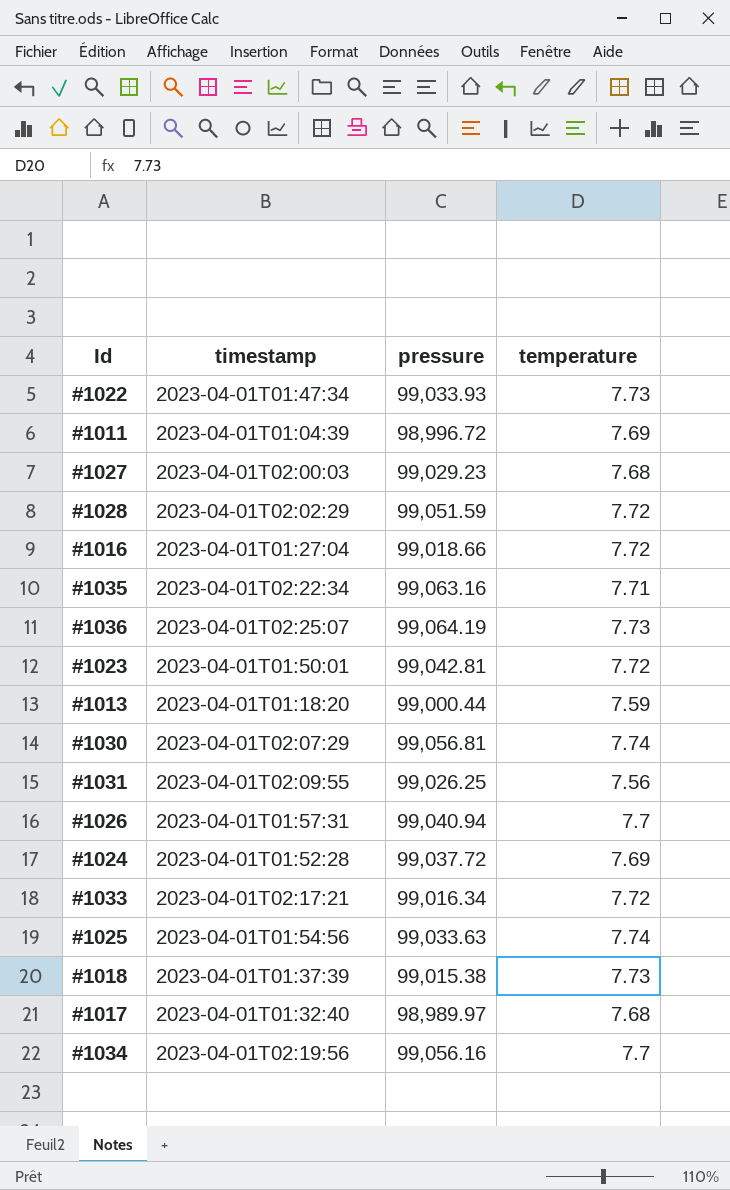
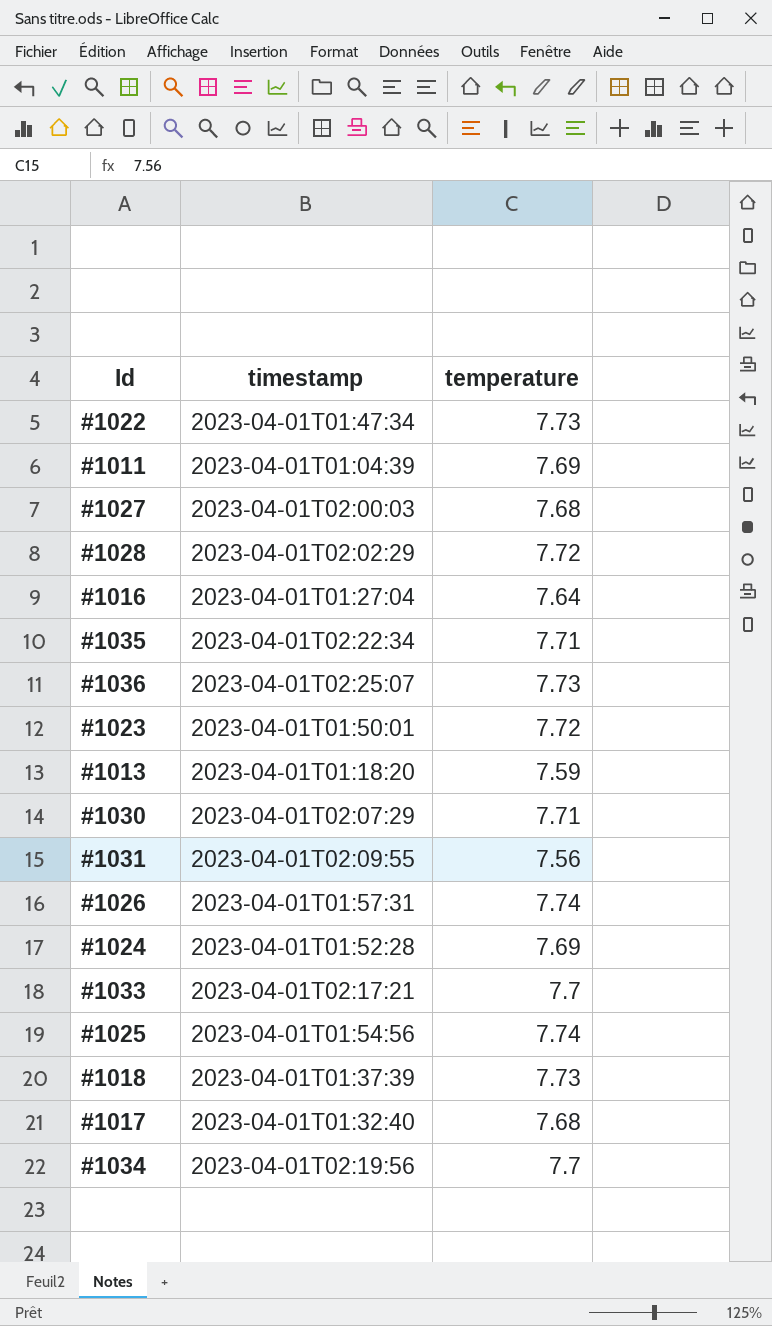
column pressure | position: 3 -> none
#1016 | temperature: 7.72 -> 7.64
#1030 | temperature: 7.74 -> 7.71
#1026 | temperature: 7.7 -> 7.74
#1033 | temperature: 7.72 -> 7.7

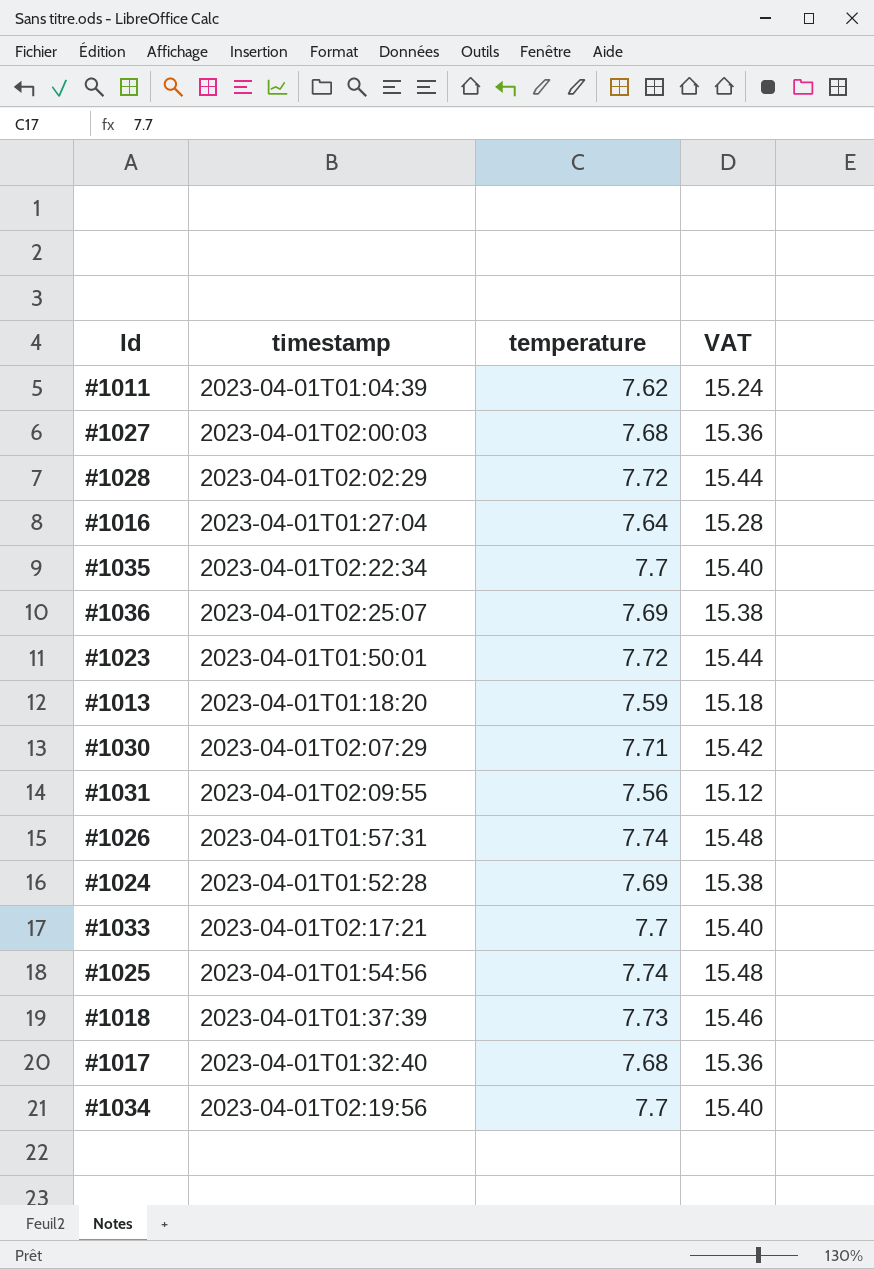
column VAT | formula: none -> [temperature] * 2
row #1022: 2023-04-01T01:47:34 | 7.73 -> none
#1011 | temperature: 7.69 -> 7.62
#1035 | temperature: 7.71 -> 7.7
#1036 | temperature: 7.73 -> 7.69

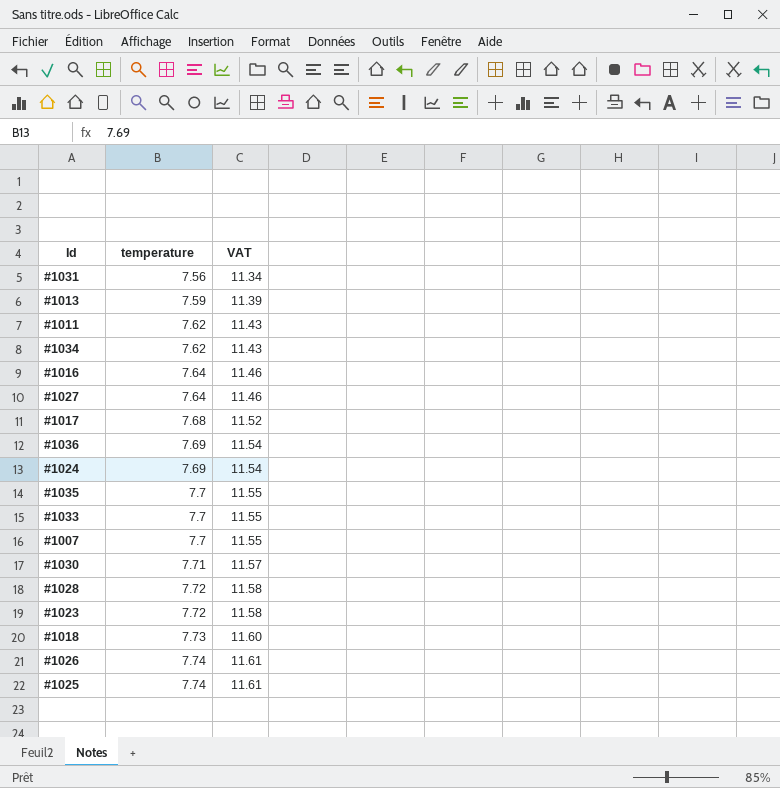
row order: none -> temperature ascending
column timestamp | position: 2 -> none
column VAT | formula: [temperature] * 2 -> [temperature] * 1.5
#1034 | temperature: 7.7 -> 7.62
#1027 | temperature: 7.68 -> 7.64
row #1007: none -> 7.7 | 11.55

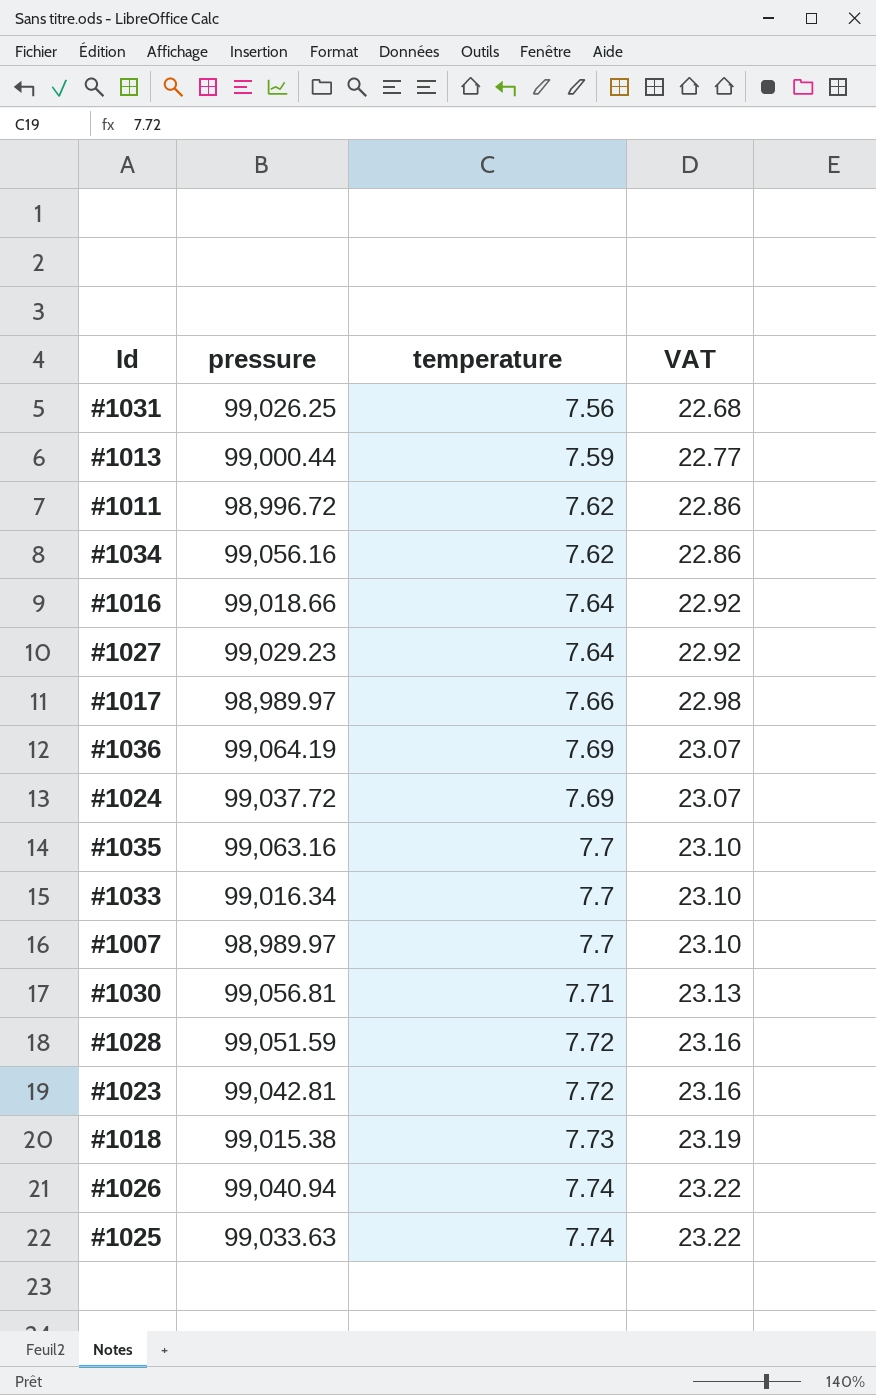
column pressure | position: none -> 2
column VAT | formula: [temperature] * 1.5 -> [temperature] * 3
#1017 | temperature: 7.68 -> 7.66

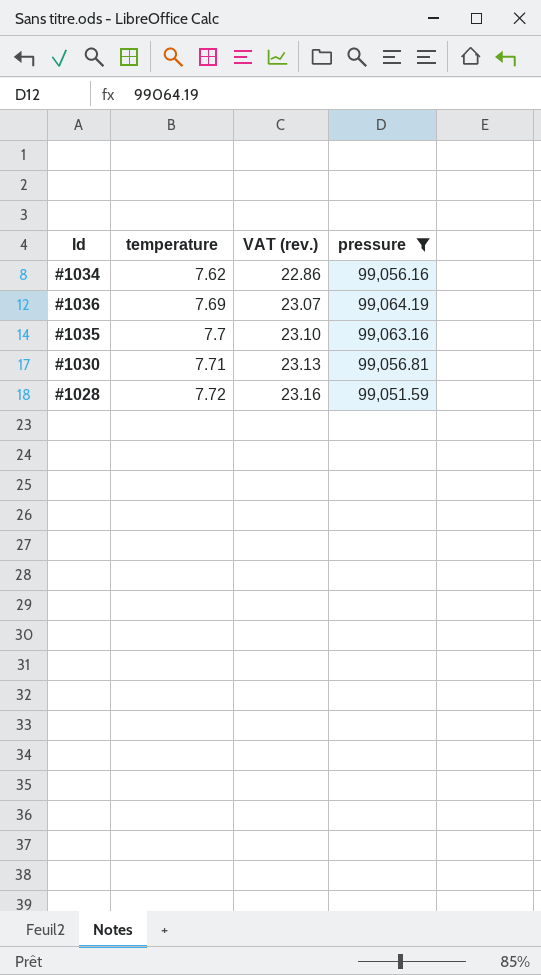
filter: none -> pressure >= 99,051.59
column name: VAT -> VAT (rev.)
column pressure | position: 2 -> 4

